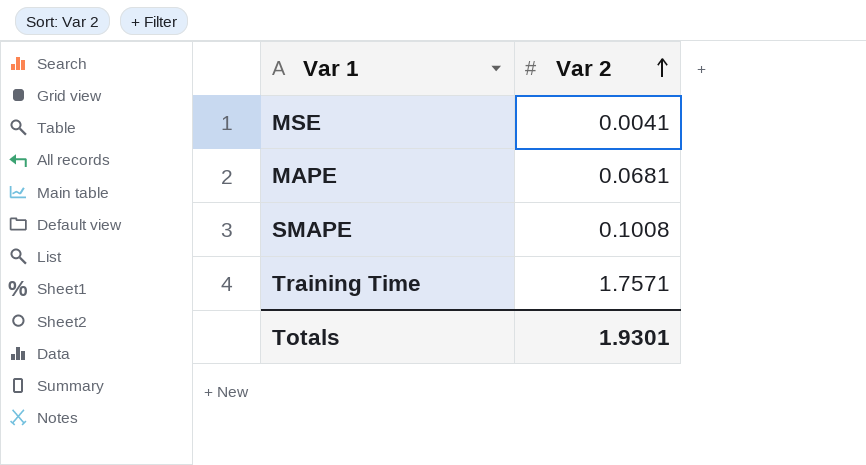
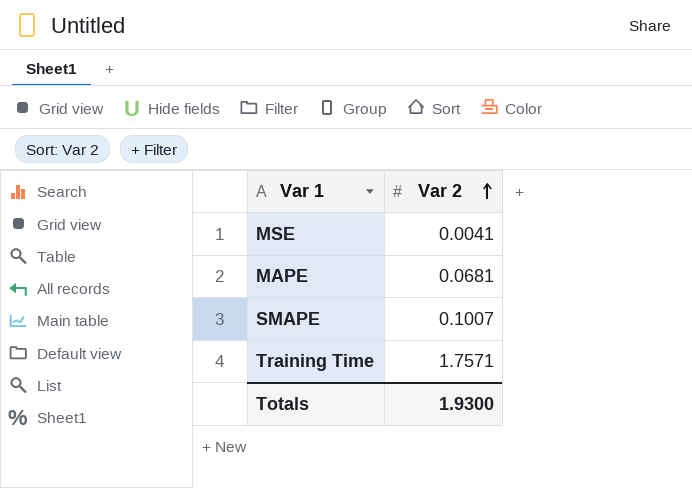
SMAPE | Var 2: 0.1008 -> 0.1007
Totals | Var 2: 1.9301 -> 1.9300

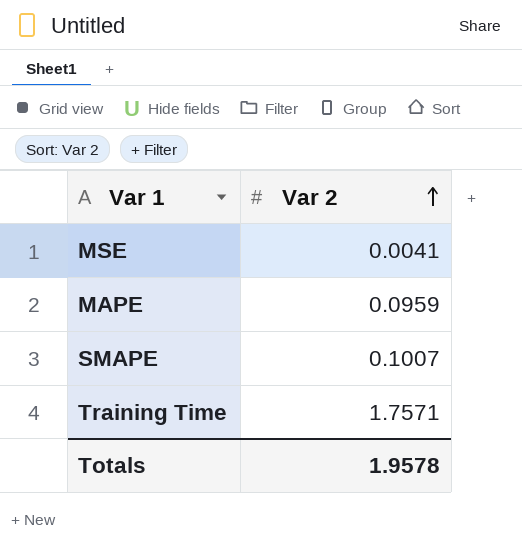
MAPE | Var 2: 0.0681 -> 0.0959
Totals | Var 2: 1.9300 -> 1.9578

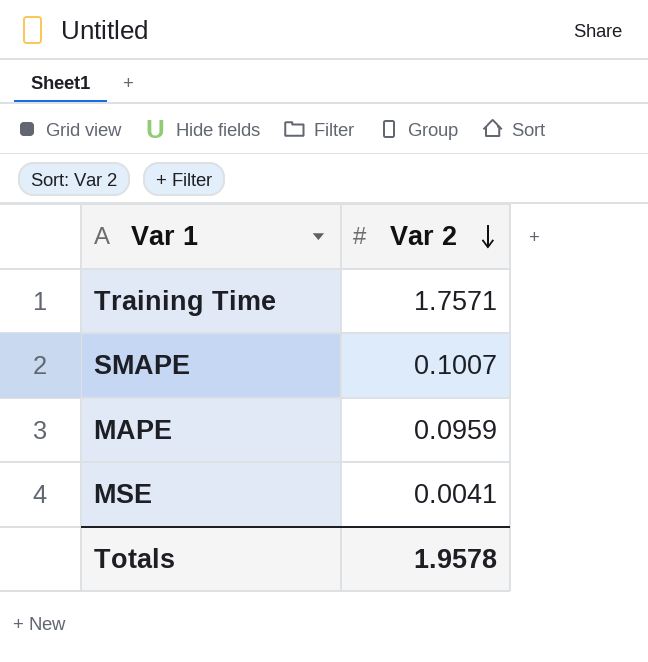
row order: Var 2 ascending -> Var 2 descending

